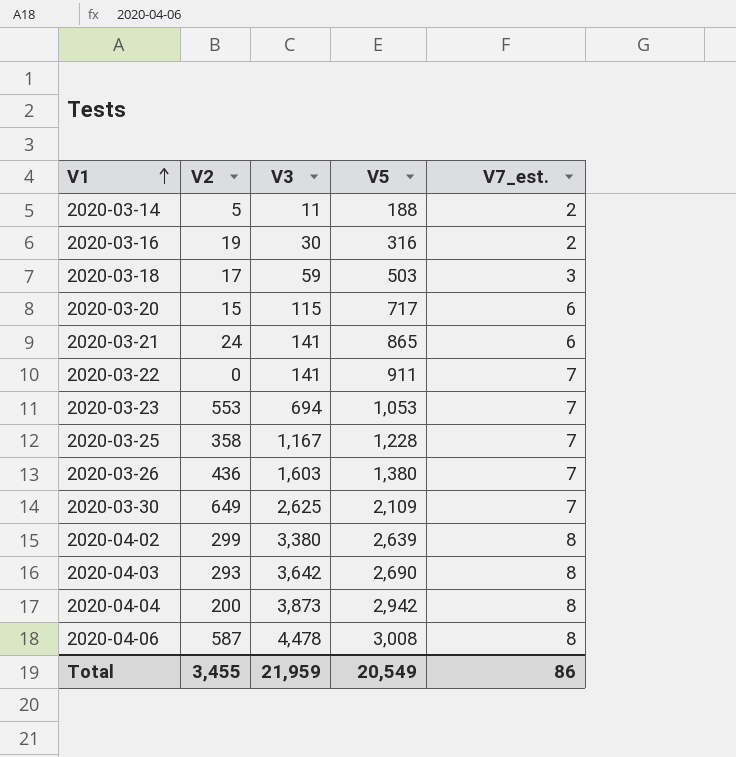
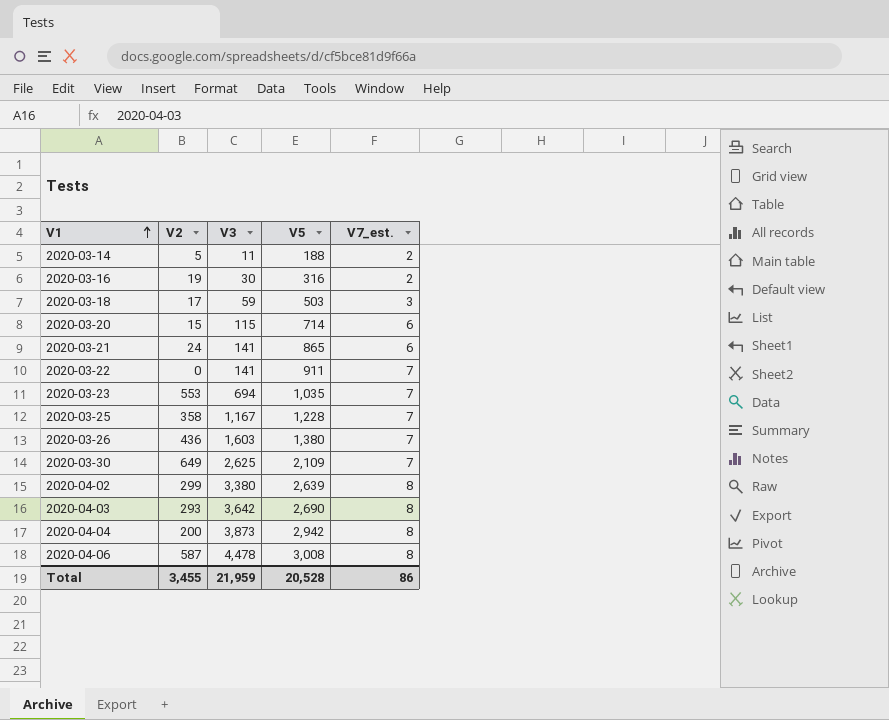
2020-03-20 | V5: 717 -> 714
2020-03-23 | V5: 1,053 -> 1,035
Total | V5: 20,549 -> 20,528

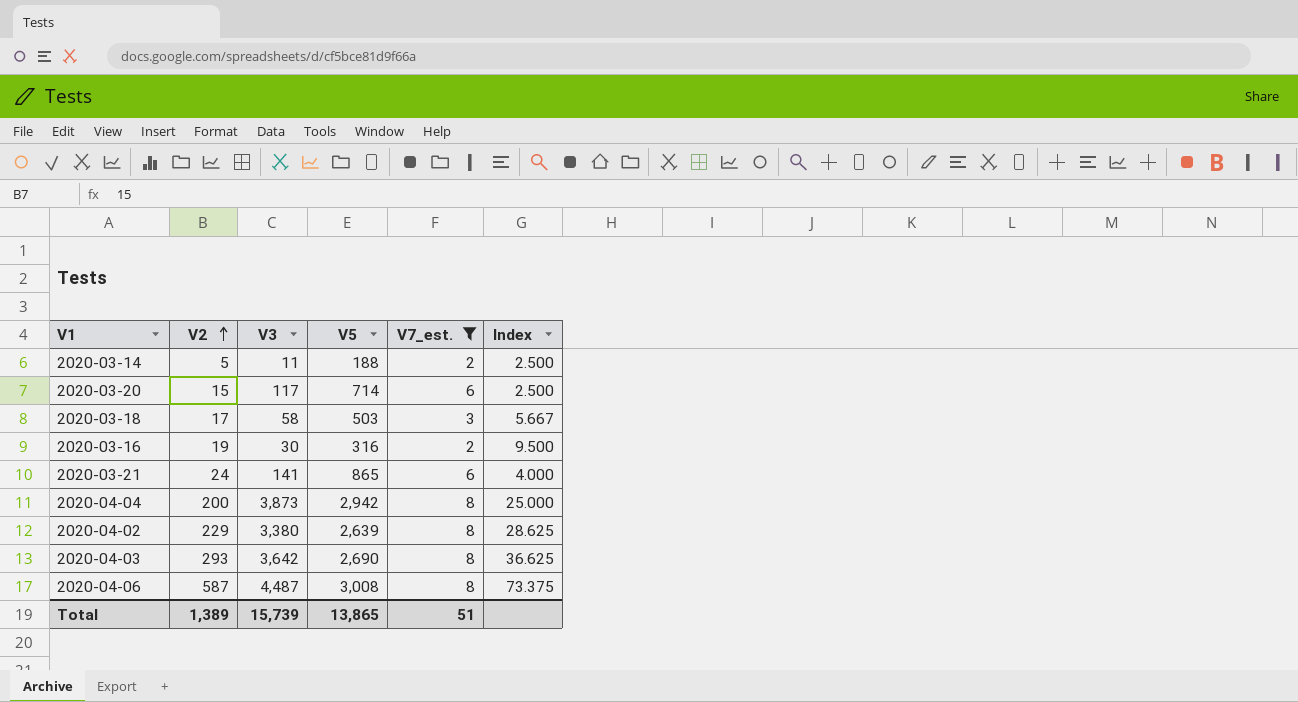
filter: none -> V7_est. != 7
row order: V1 ascending -> V2 ascending
column Index | formula: none -> [V2] / [V7_est.]
2020-03-20 | V3: 115 -> 117
2020-03-18 | V3: 59 -> 58
2020-04-02 | V2: 299 -> 229
2020-04-06 | V3: 4,478 -> 4,487
Total | V2: 3,455 -> 1,389
Total | V3: 21,959 -> 15,739
Total | V5: 20,528 -> 13,865
Total | V7_est.: 86 -> 51

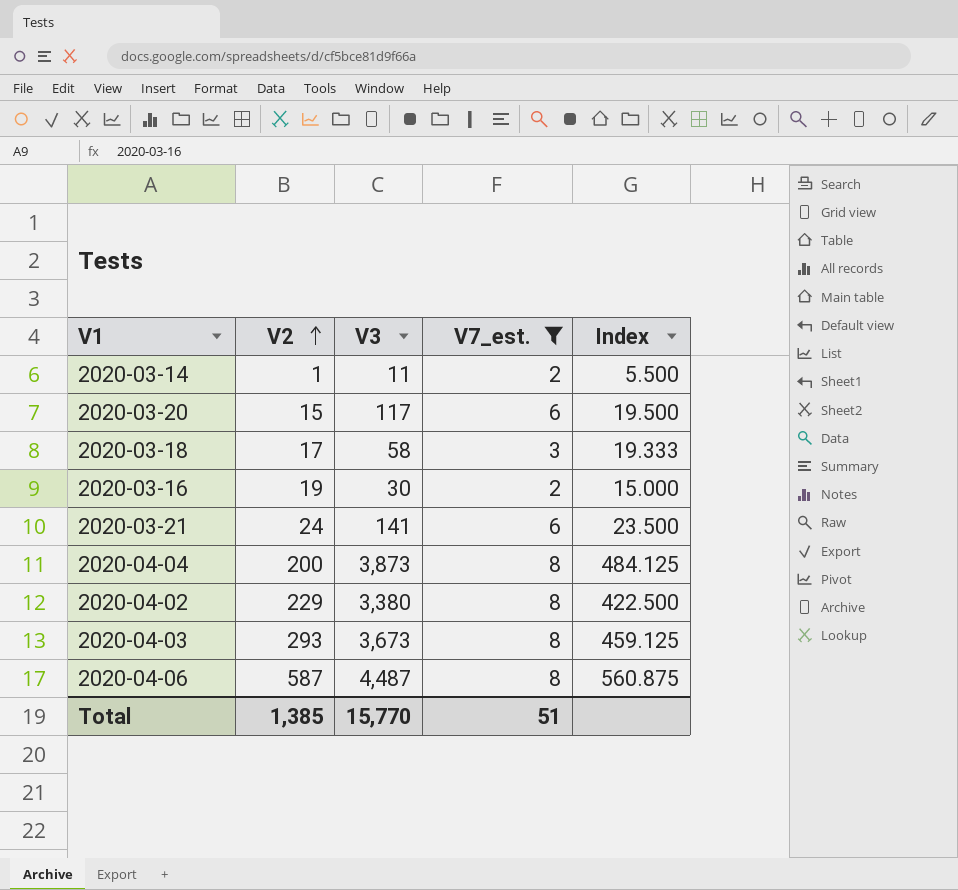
column V5 | position: 4 -> none
column Index | formula: [V2] / [V7_est.] -> [V3] / [V7_est.]
2020-03-14 | V2: 5 -> 1
2020-04-03 | V3: 3,642 -> 3,673
Total | V2: 1,389 -> 1,385
Total | V3: 15,739 -> 15,770

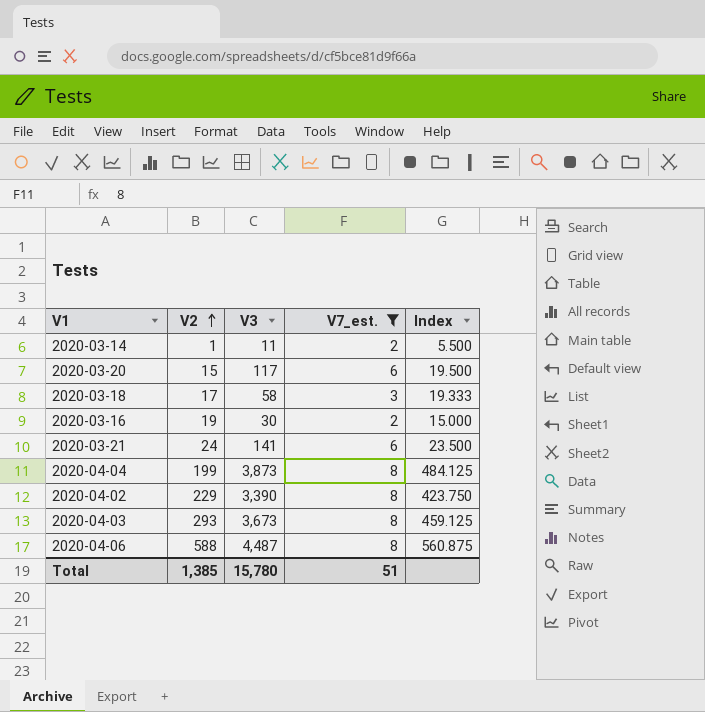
2020-04-04 | V2: 200 -> 199
2020-04-02 | V3: 3,380 -> 3,390
2020-04-02 | Index: 422.500 -> 423.750
2020-04-06 | V2: 587 -> 588
Total | V3: 15,770 -> 15,780

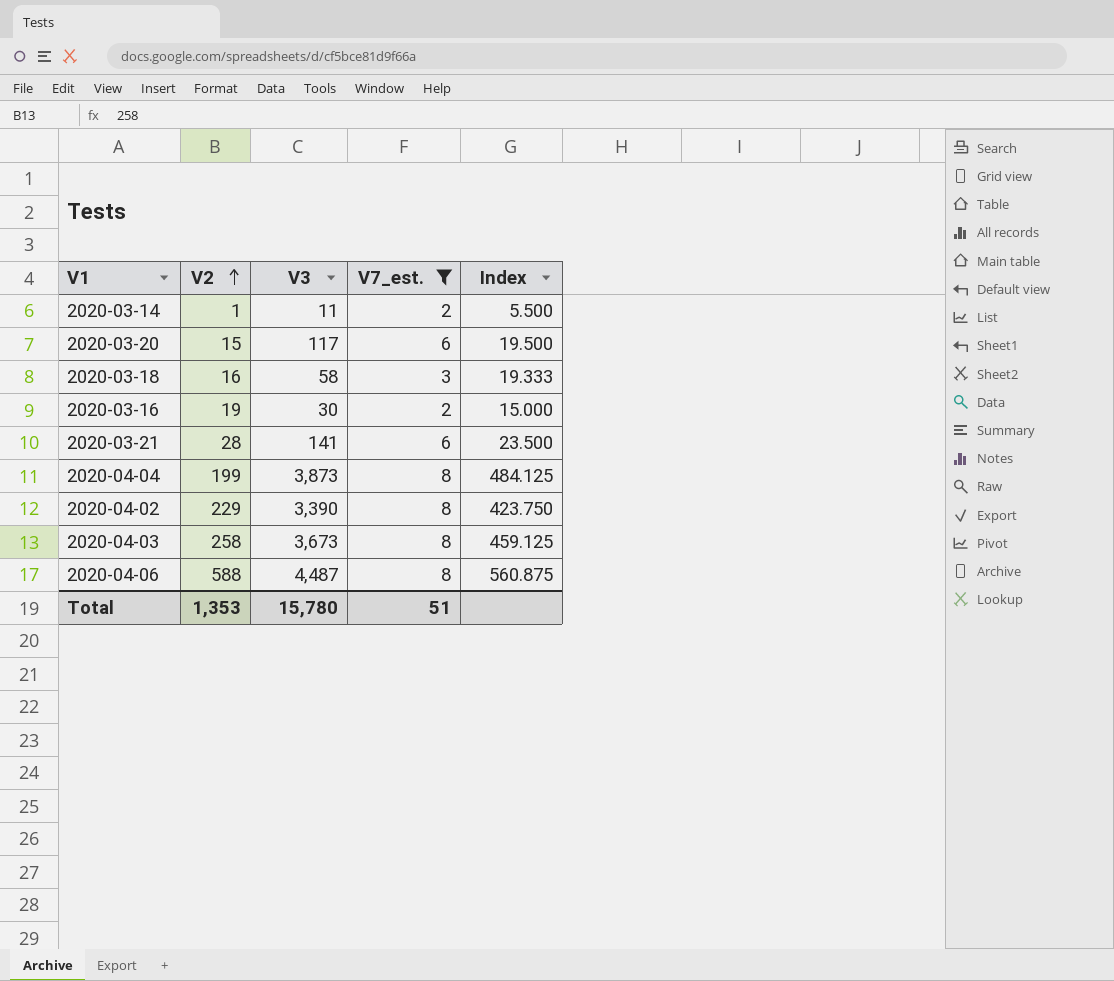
2020-03-18 | V2: 17 -> 16
2020-03-21 | V2: 24 -> 28
2020-04-03 | V2: 293 -> 258
Total | V2: 1,385 -> 1,353

